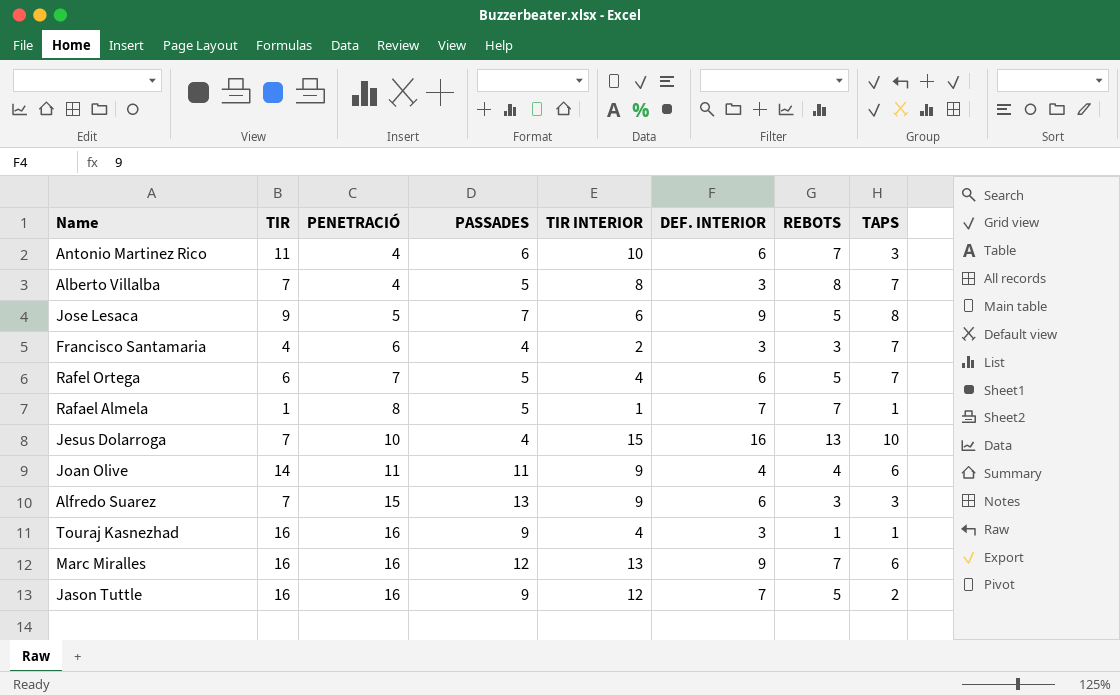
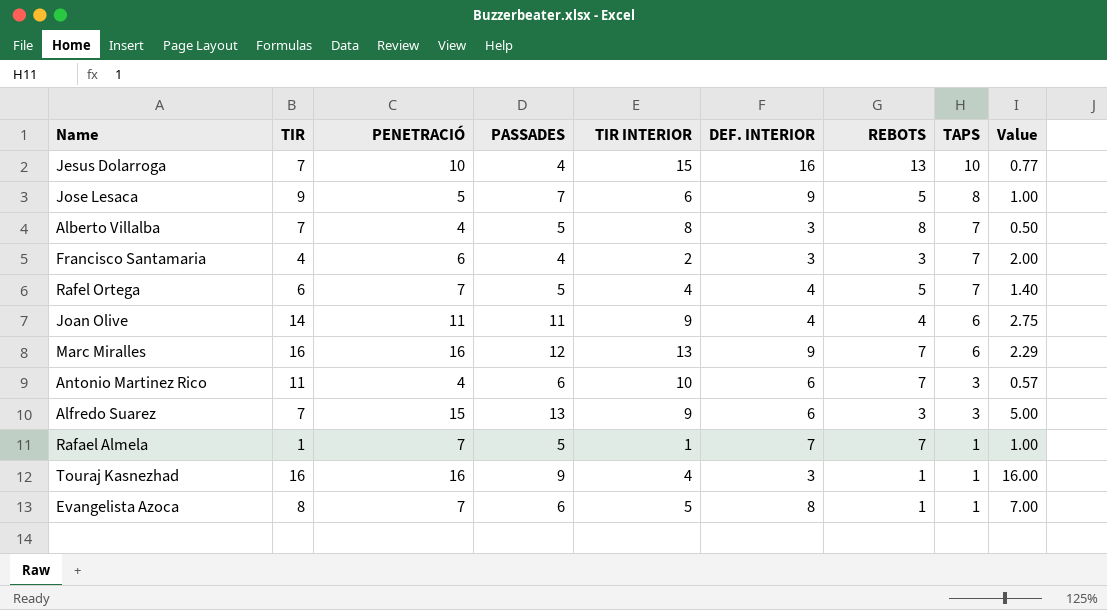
row order: PENETRACIÓ ascending -> TAPS descending
column Value | formula: none -> [PENETRACIÓ] / [REBOTS]
row Jason Tuttle: 16 | 16 | 9 | 12 | 7 | 5 | 2 -> none
Rafel Ortega | DEF. INTERIOR: 6 -> 4
Rafael Almela | PENETRACIÓ: 8 -> 7
row Evangelista Azoca: none -> 8 | 7 | 6 | 5 | 8 | 1 | 1 | 7.00

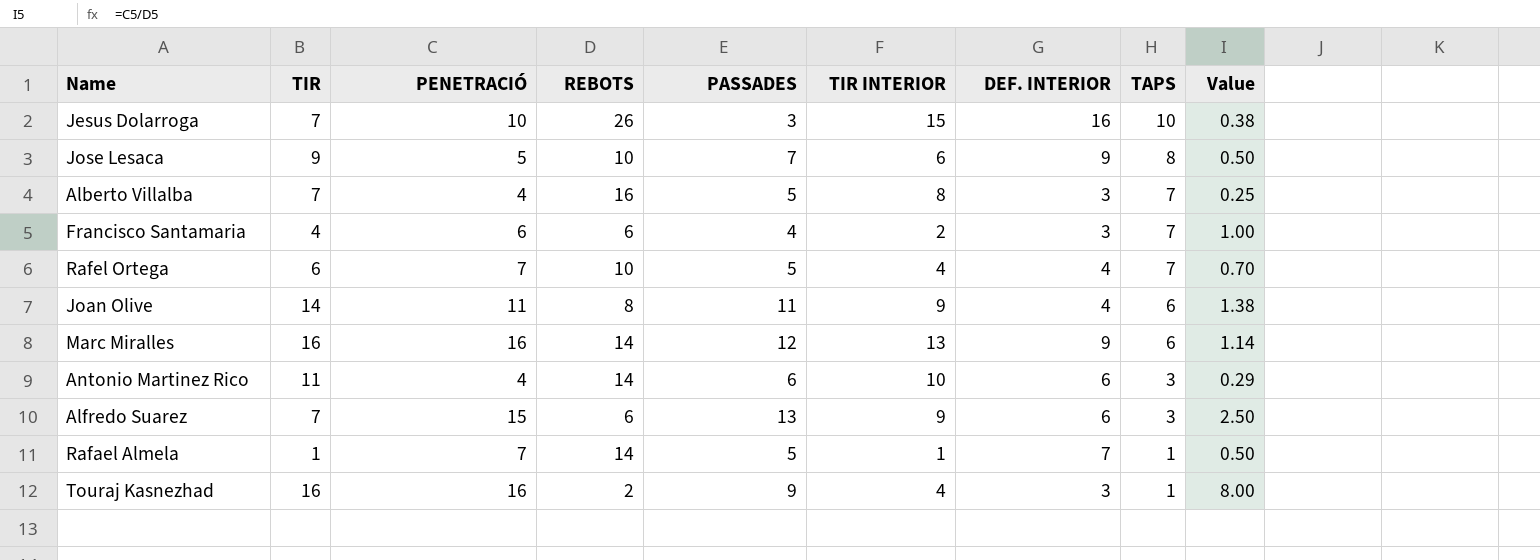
column REBOTS | position: 7 -> 4
row Evangelista Azoca: 8 | 7 | 6 | 5 | 8 | 1 | 1 | 7.00 -> none
Jesus Dolarroga | REBOTS: 13 -> 26
Jesus Dolarroga | PASSADES: 4 -> 3
Jesus Dolarroga | Value: 0.77 -> 0.38
Jose Lesaca | REBOTS: 5 -> 10
Jose Lesaca | Value: 1.00 -> 0.50
Alberto Villalba | REBOTS: 8 -> 16
Alberto Villalba | Value: 0.50 -> 0.25
Francisco Santamaria | REBOTS: 3 -> 6
Francisco Santamaria | Value: 2.00 -> 1.00
Rafel Ortega | REBOTS: 5 -> 10
Rafel Ortega | Value: 1.40 -> 0.70
Joan Olive | REBOTS: 4 -> 8
Joan Olive | Value: 2.75 -> 1.38
Marc Miralles | REBOTS: 7 -> 14
Marc Miralles | Value: 2.29 -> 1.14
Antonio Martinez Rico | REBOTS: 7 -> 14
Antonio Martinez Rico | Value: 0.57 -> 0.29
Alfredo Suarez | REBOTS: 3 -> 6
Alfredo Suarez | Value: 5.00 -> 2.50
Rafael Almela | REBOTS: 7 -> 14
Rafael Almela | Value: 1.00 -> 0.50
Touraj Kasnezhad | REBOTS: 1 -> 2
Touraj Kasnezhad | Value: 16.00 -> 8.00

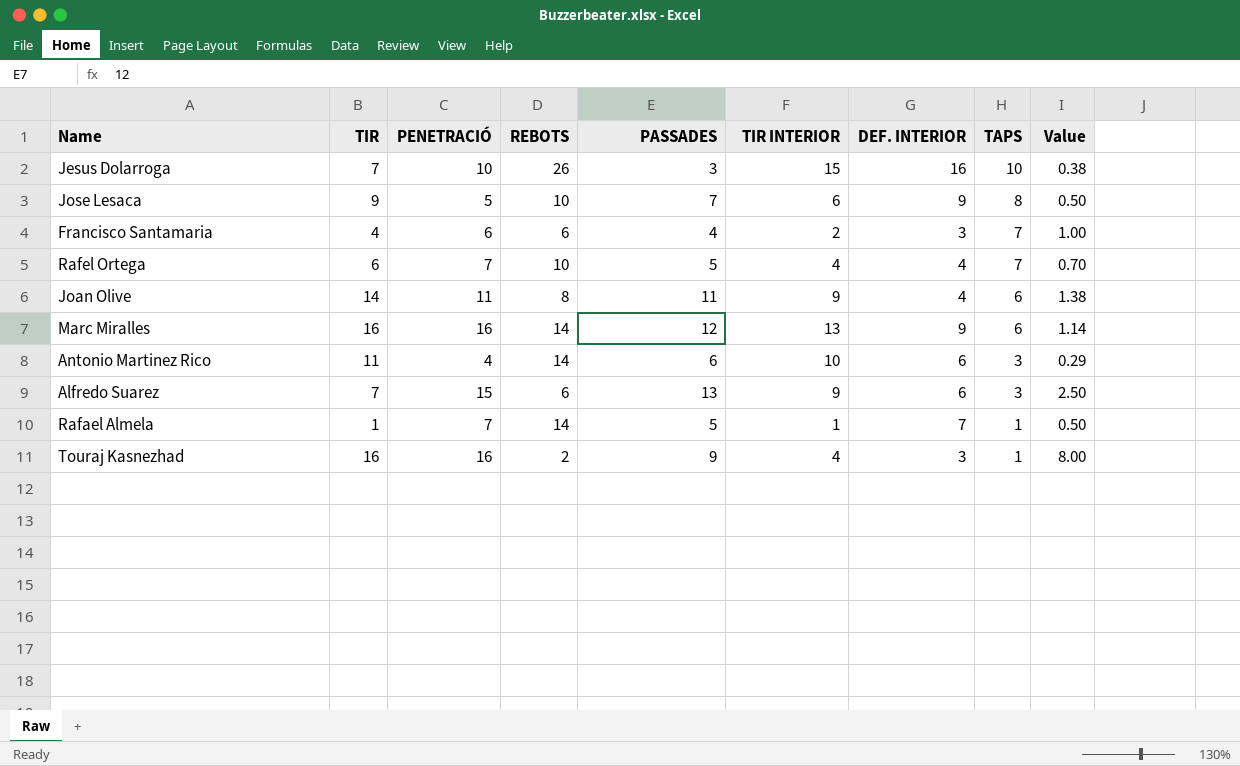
row Alberto Villalba: 7 | 4 | 16 | 5 | 8 | 3 | 7 | 0.25 -> none

